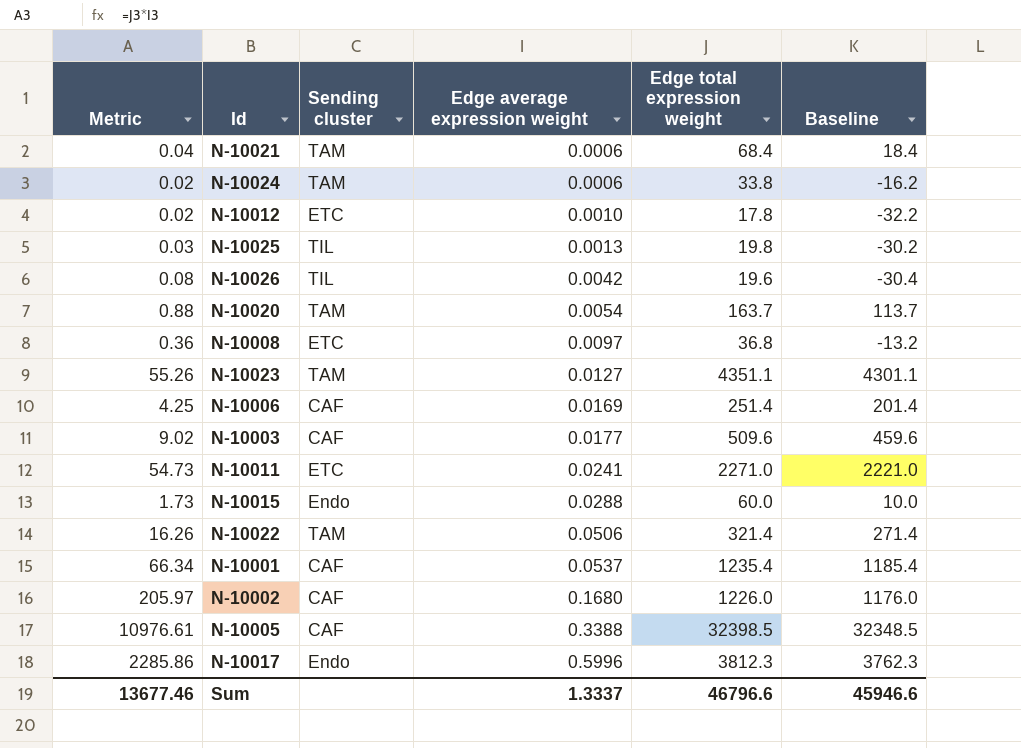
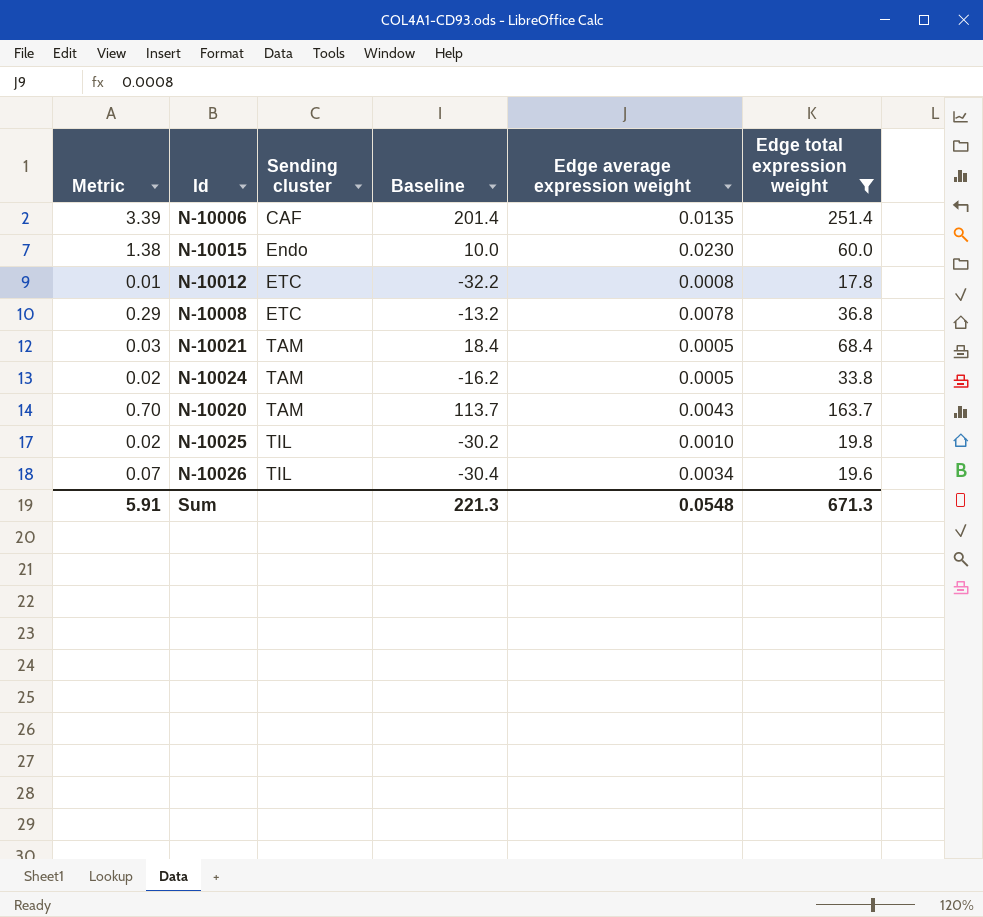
filter: none -> Edge total expression weight <= 251.4
row order: Edge average expression weight ascending -> Sending cluster ascending
column Baseline | position: 6 -> 4
N-10006 | Metric: 4.25 -> 3.39
N-10006 | Edge average expression weight: 0.0169 -> 0.0135
N-10015 | Metric: 1.73 -> 1.38
N-10015 | Edge average expression weight: 0.0288 -> 0.0230
N-10012 | Metric: 0.02 -> 0.01
N-10012 | Edge average expression weight: 0.0010 -> 0.0008
N-10008 | Metric: 0.36 -> 0.29
N-10008 | Edge average expression weight: 0.0097 -> 0.0078
N-10021 | Metric: 0.04 -> 0.03
N-10021 | Edge average expression weight: 0.0006 -> 0.0005
N-10024 | Edge average expression weight: 0.0006 -> 0.0005
N-10020 | Metric: 0.88 -> 0.70
N-10020 | Edge average expression weight: 0.0054 -> 0.0043
N-10025 | Metric: 0.03 -> 0.02
N-10025 | Edge average expression weight: 0.0013 -> 0.0010
N-10026 | Metric: 0.08 -> 0.07
N-10026 | Edge average expression weight: 0.0042 -> 0.0034
Sum | Metric: 13677.46 -> 5.91
Sum | Baseline: 45946.6 -> 221.3
Sum | Edge average expression weight: 1.3337 -> 0.0548
Sum | Edge total expression weight: 46796.6 -> 671.3

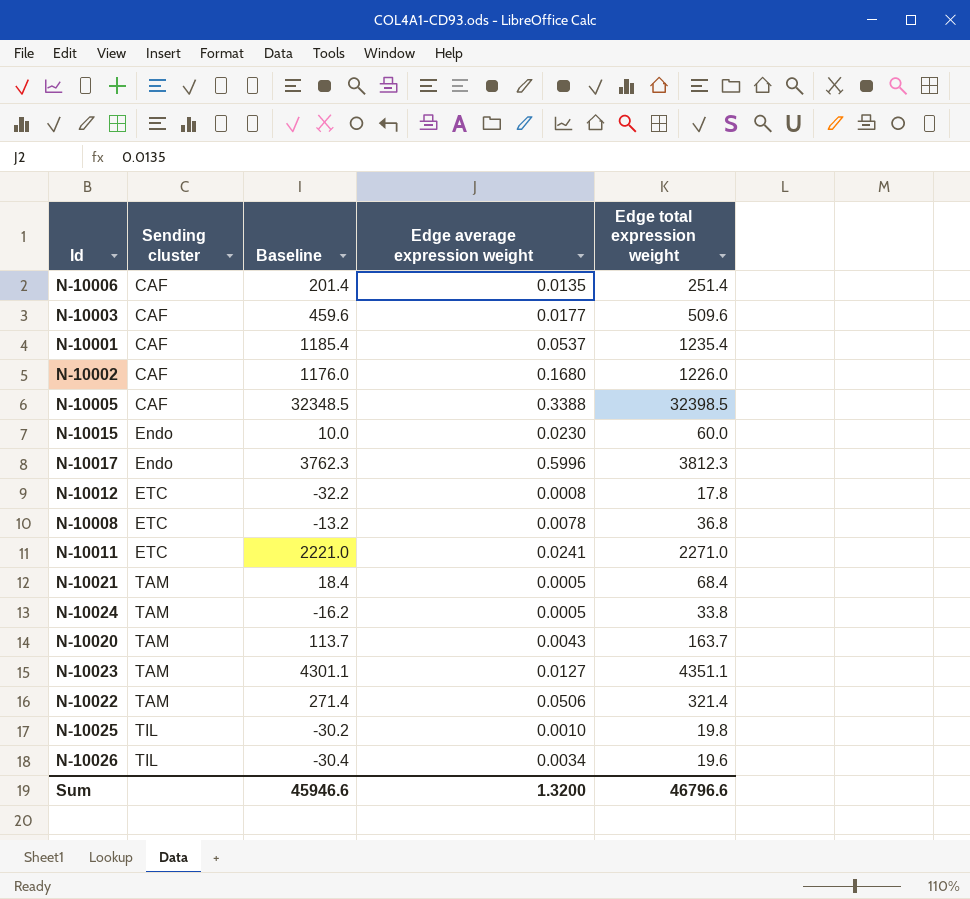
filter: Edge total expression weight <= 251.4 -> none
column Metric | formula: [Edge average expression weight] * [Edge total expression weight] -> none
Sum | Baseline: 221.3 -> 45946.6
Sum | Edge average expression weight: 0.0548 -> 1.3200
Sum | Edge total expression weight: 671.3 -> 46796.6

